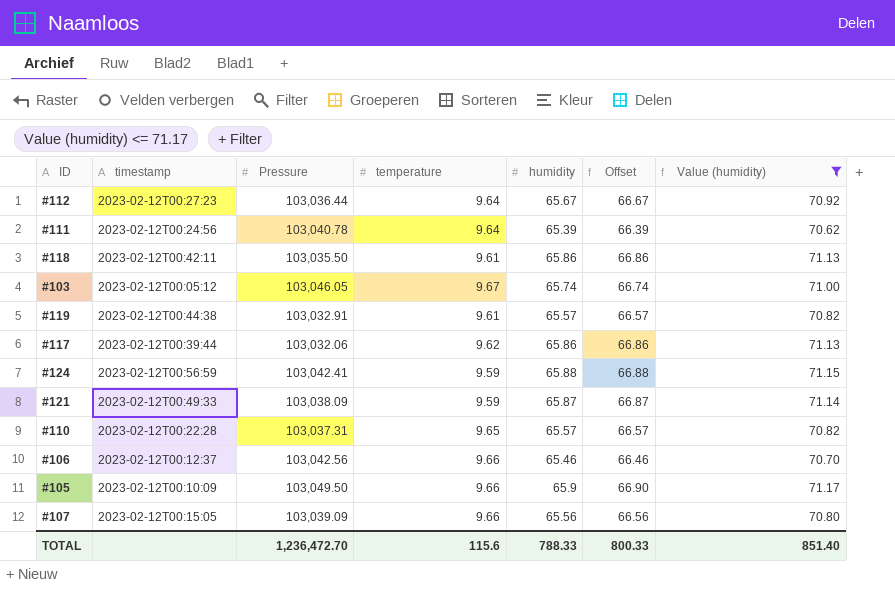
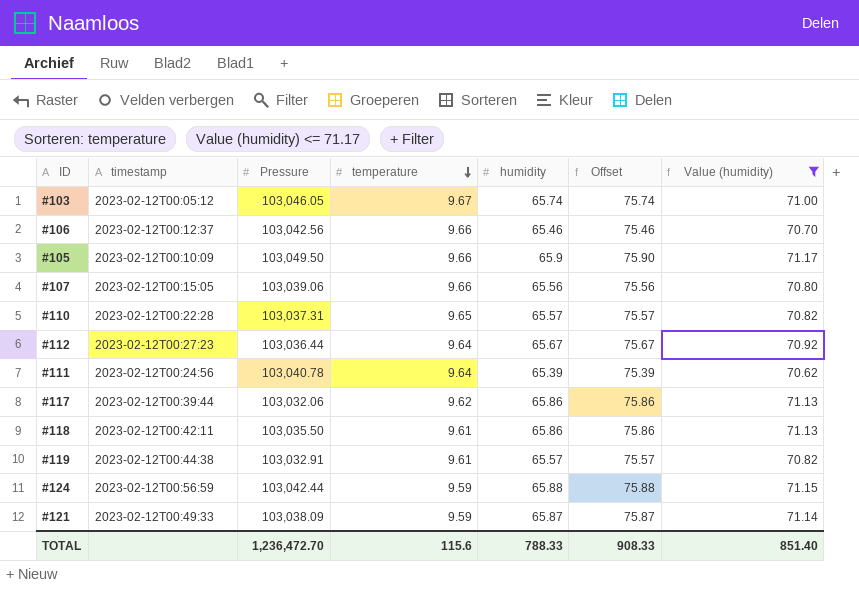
row order: none -> temperature descending
column Offset | formula: [humidity] + 1 -> [humidity] + 10
#107 | Pressure: 103,039.09 -> 103,039.06
#124 | Pressure: 103,042.41 -> 103,042.44
TOTAL | Offset: 800.33 -> 908.33

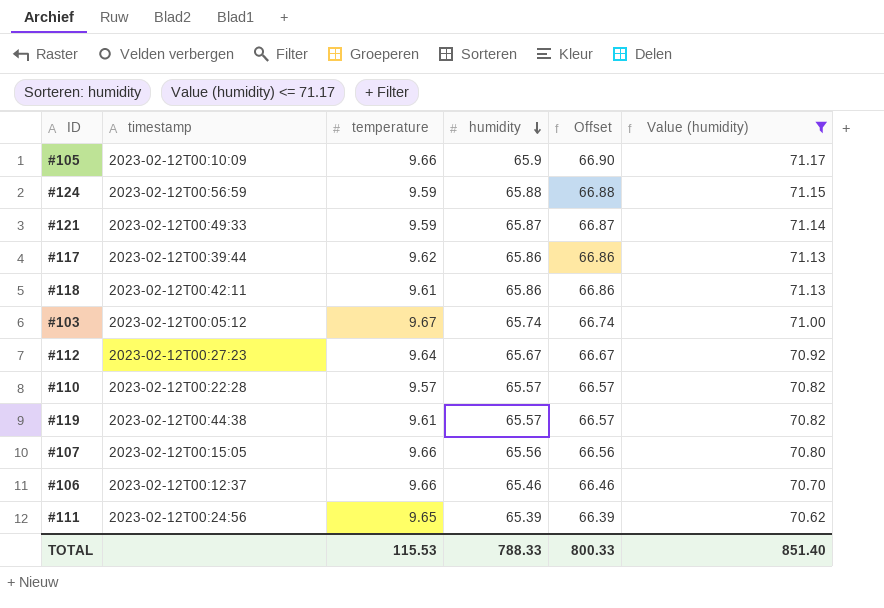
row order: temperature descending -> humidity descending
column Pressure | position: 3 -> none
column Offset | formula: [humidity] + 10 -> [humidity] + 1
#110 | temperature: 9.65 -> 9.57
#111 | temperature: 9.64 -> 9.65
TOTAL | temperature: 115.6 -> 115.53
TOTAL | Offset: 908.33 -> 800.33

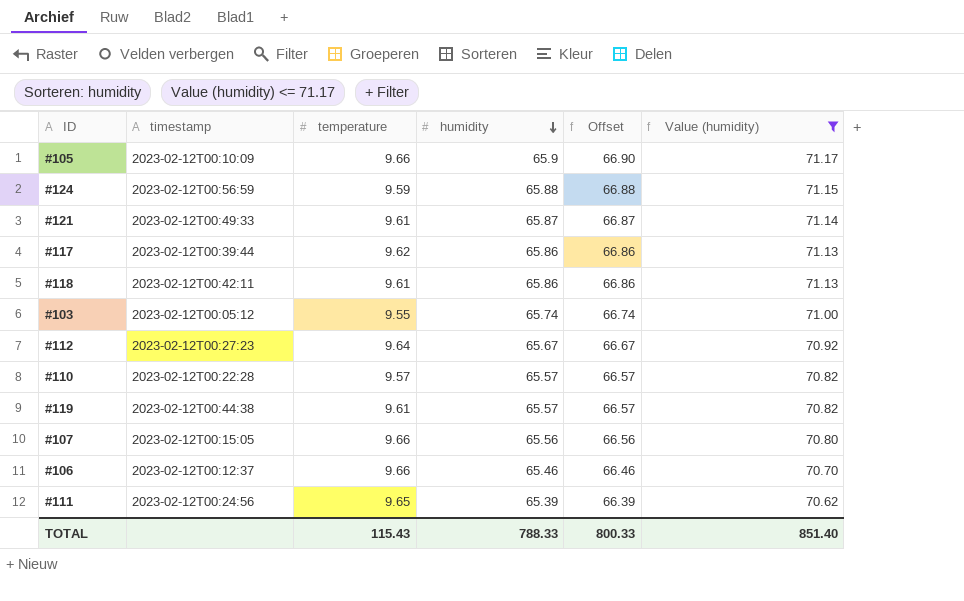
#121 | temperature: 9.59 -> 9.61
#103 | temperature: 9.67 -> 9.55
TOTAL | temperature: 115.53 -> 115.43

